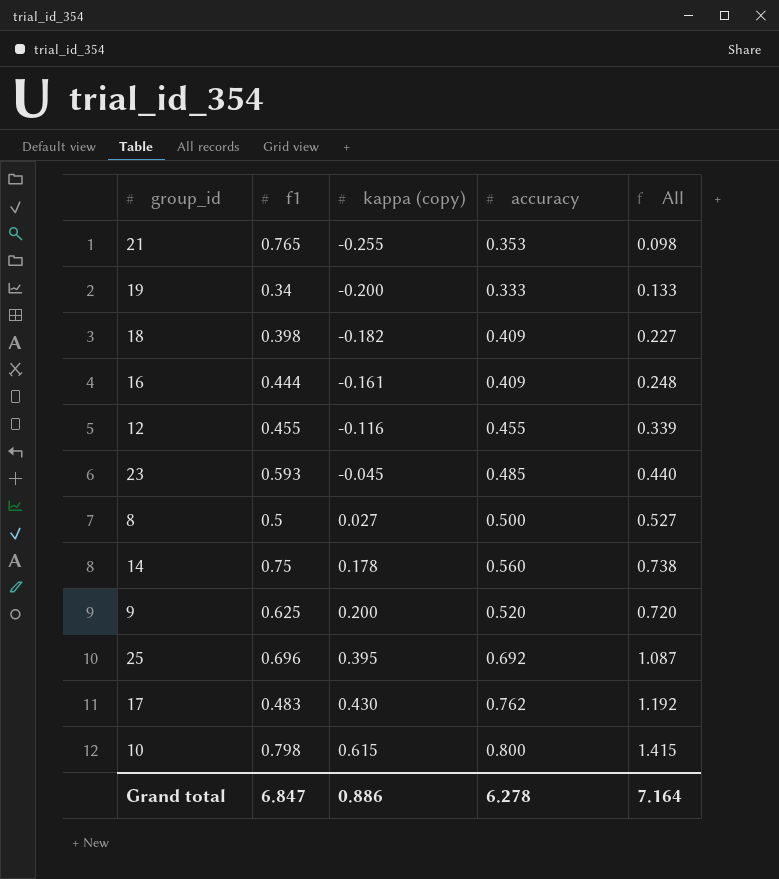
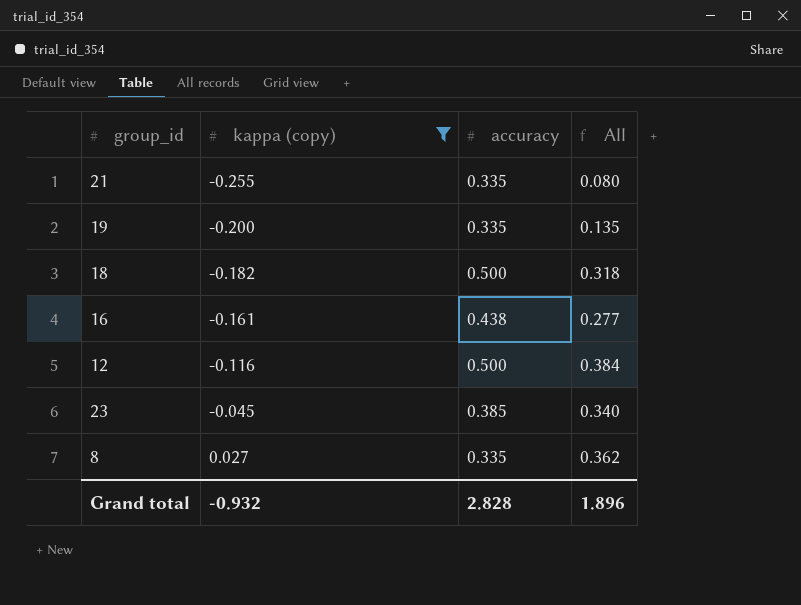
filter: none -> kappa (copy) <= 0.027
column f1 | position: 2 -> none
21 | accuracy: 0.353 -> 0.335
21 | All: 0.098 -> 0.080
19 | accuracy: 0.333 -> 0.335
19 | All: 0.133 -> 0.135
18 | accuracy: 0.409 -> 0.500
18 | All: 0.227 -> 0.318
16 | accuracy: 0.409 -> 0.438
16 | All: 0.248 -> 0.277
12 | accuracy: 0.455 -> 0.500
12 | All: 0.339 -> 0.384
23 | accuracy: 0.485 -> 0.385
23 | All: 0.440 -> 0.340
8 | accuracy: 0.500 -> 0.335
8 | All: 0.527 -> 0.362
Grand total | kappa (copy): 0.886 -> -0.932
Grand total | accuracy: 6.278 -> 2.828
Grand total | All: 7.164 -> 1.896

